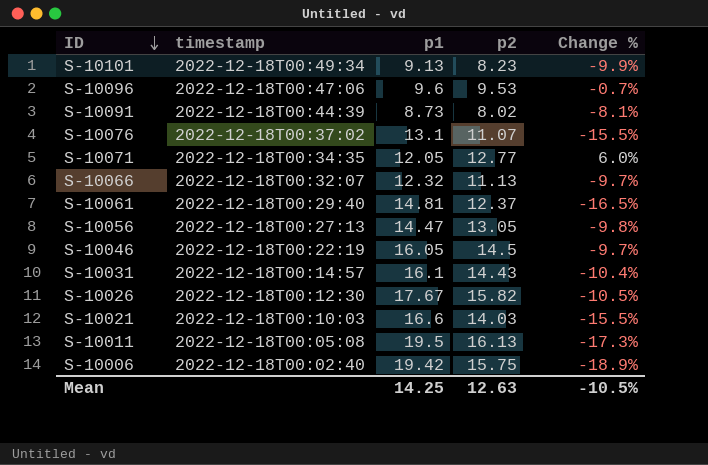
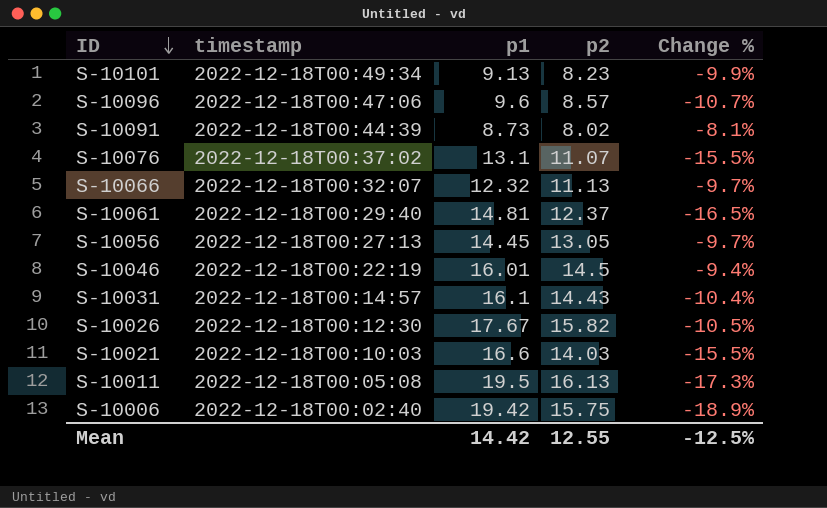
row S-10071: 2022-12-18T00:34:35 | 12.05 | 12.77 | 6.0% -> none
S-10096 | p2: 9.53 -> 8.57
S-10096 | Change %: -0.7% -> -10.7%
S-10056 | p1: 14.47 -> 14.45
S-10056 | Change %: -9.8% -> -9.7%
S-10046 | p1: 16.05 -> 16.01
S-10046 | Change %: -9.7% -> -9.4%
Mean | p1: 14.25 -> 14.42
Mean | p2: 12.63 -> 12.55
Mean | Change %: -10.5% -> -12.5%

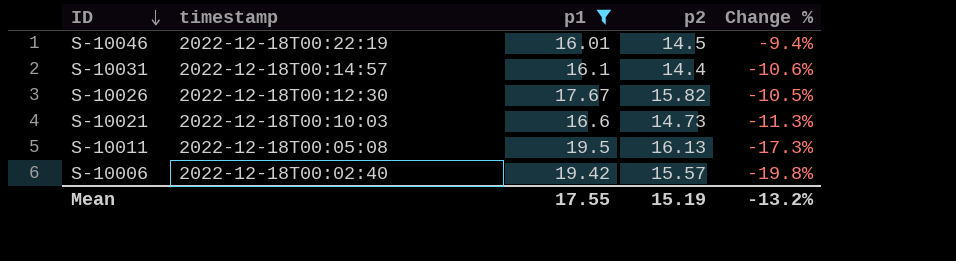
filter: none -> p1 >= 16.01
S-10031 | p2: 14.43 -> 14.4
S-10031 | Change %: -10.4% -> -10.6%
S-10021 | p2: 14.03 -> 14.73
S-10021 | Change %: -15.5% -> -11.3%
S-10006 | p2: 15.75 -> 15.57
S-10006 | Change %: -18.9% -> -19.8%
Mean | p1: 14.42 -> 17.55
Mean | p2: 12.55 -> 15.19
Mean | Change %: -12.5% -> -13.2%

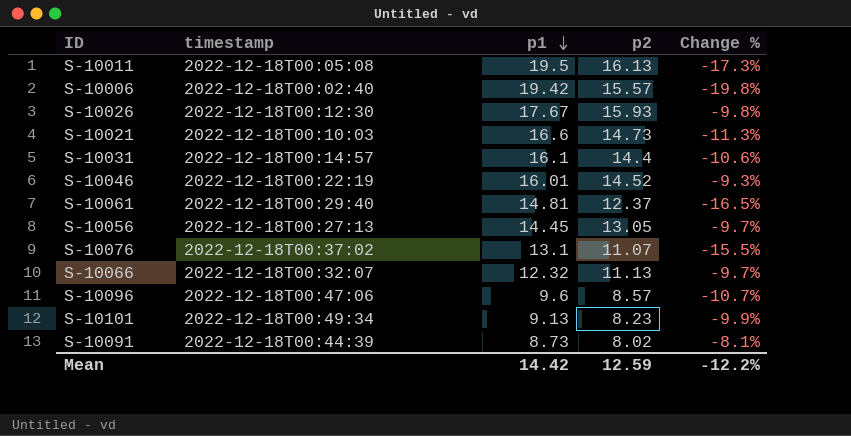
filter: p1 >= 16.01 -> none
row order: ID descending -> p1 descending
S-10026 | p2: 15.82 -> 15.93
S-10026 | Change %: -10.5% -> -9.8%
S-10046 | p2: 14.5 -> 14.52
S-10046 | Change %: -9.4% -> -9.3%
Mean | p1: 17.55 -> 14.42
Mean | p2: 15.19 -> 12.59
Mean | Change %: -13.2% -> -12.2%

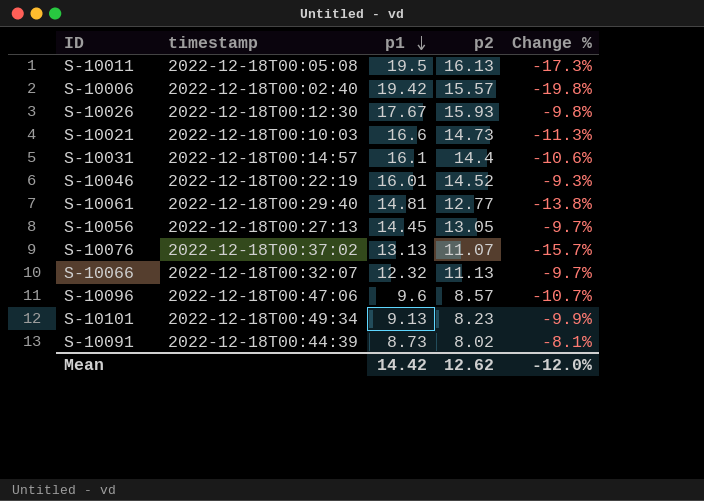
S-10061 | p2: 12.37 -> 12.77
S-10061 | Change %: -16.5% -> -13.8%
S-10076 | p1: 13.1 -> 13.13
S-10076 | Change %: -15.5% -> -15.7%
Mean | p2: 12.59 -> 12.62
Mean | Change %: -12.2% -> -12.0%

